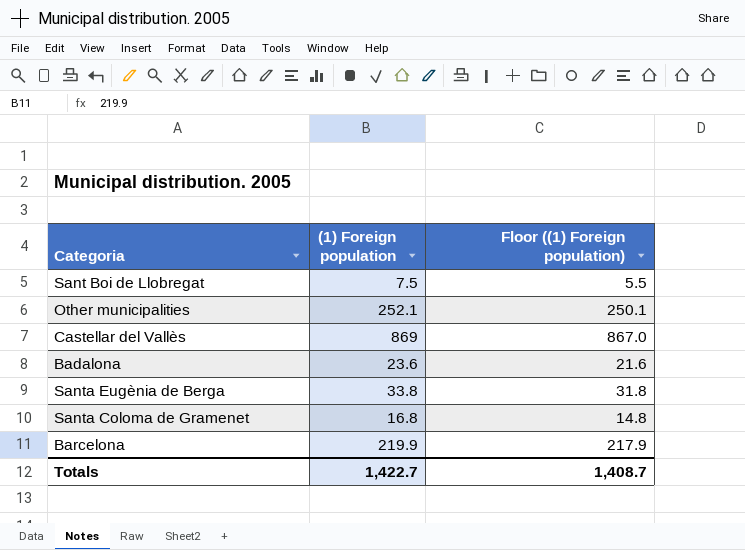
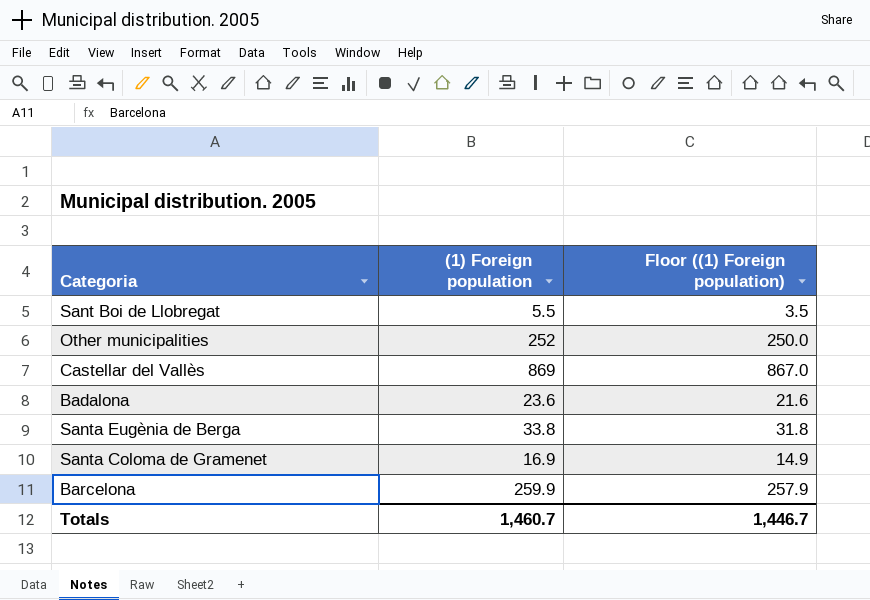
Sant Boi de Llobregat | (1) Foreign population: 7.5 -> 5.5
Sant Boi de Llobregat | Floor ((1) Foreign population): 5.5 -> 3.5
Other municipalities | (1) Foreign population: 252.1 -> 252
Other municipalities | Floor ((1) Foreign population): 250.1 -> 250.0
Santa Coloma de Gramenet | (1) Foreign population: 16.8 -> 16.9
Santa Coloma de Gramenet | Floor ((1) Foreign population): 14.8 -> 14.9
Barcelona | (1) Foreign population: 219.9 -> 259.9
Barcelona | Floor ((1) Foreign population): 217.9 -> 257.9
Totals | (1) Foreign population: 1,422.7 -> 1,460.7
Totals | Floor ((1) Foreign population): 1,408.7 -> 1,446.7

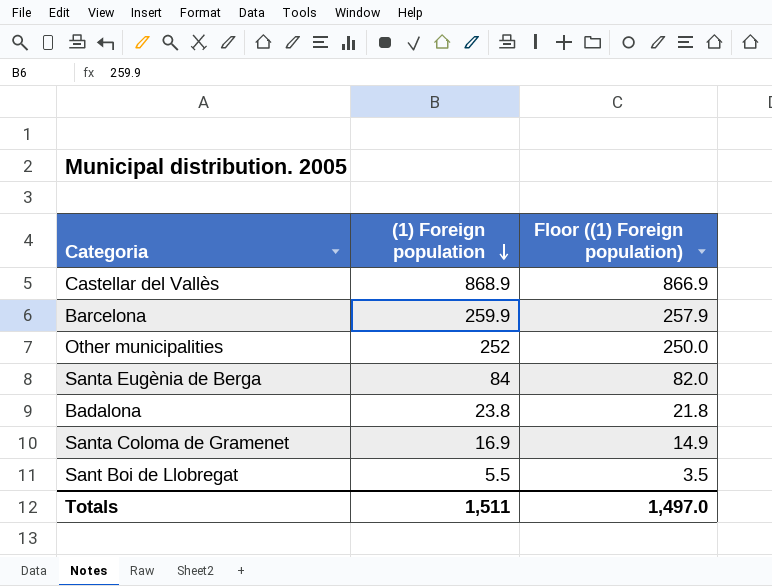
row order: none -> (1) Foreign population descending
Castellar del Vallès | (1) Foreign population: 869 -> 868.9
Castellar del Vallès | Floor ((1) Foreign population): 867.0 -> 866.9
Santa Eugènia de Berga | (1) Foreign population: 33.8 -> 84
Santa Eugènia de Berga | Floor ((1) Foreign population): 31.8 -> 82.0
Badalona | (1) Foreign population: 23.6 -> 23.8
Badalona | Floor ((1) Foreign population): 21.6 -> 21.8
Totals | (1) Foreign population: 1,460.7 -> 1,511
Totals | Floor ((1) Foreign population): 1,446.7 -> 1,497.0

